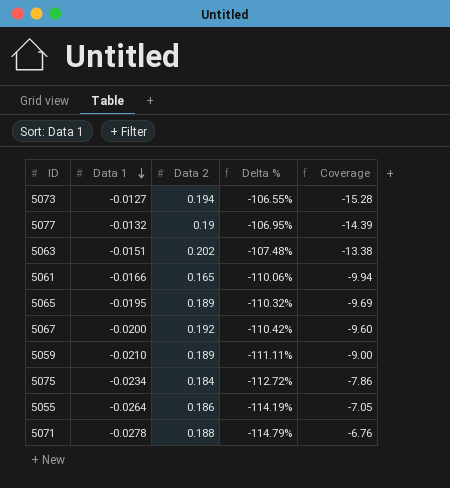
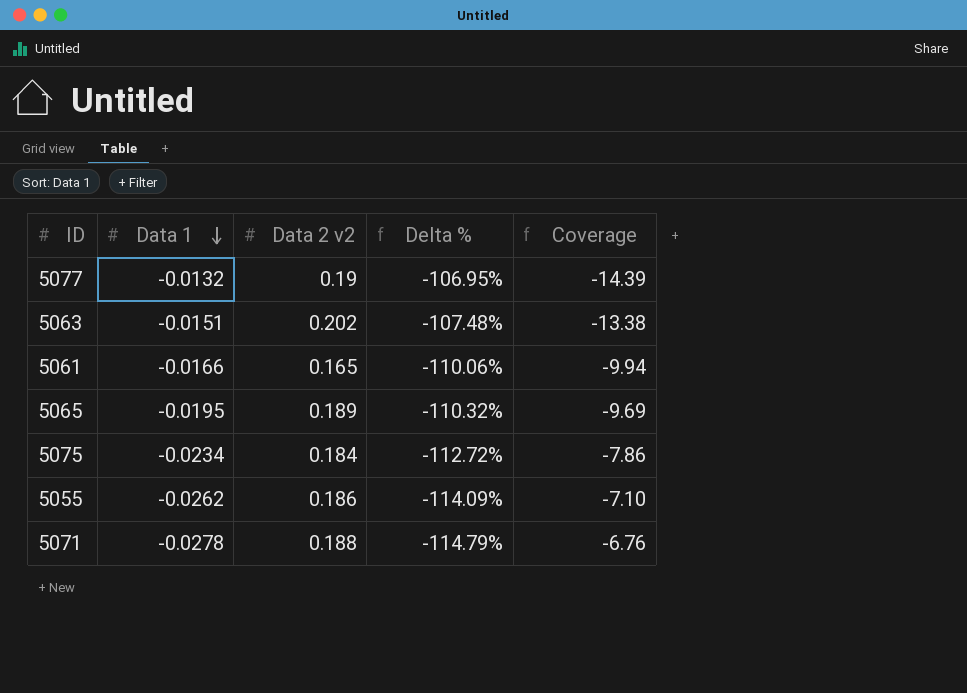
column name: Data 2 -> Data 2 v2
row 5073: -0.0127 | 0.194 | -106.55% | -15.28 -> none
row 5067: -0.0200 | 0.192 | -110.42% | -9.60 -> none
row 5059: -0.0210 | 0.189 | -111.11% | -9.00 -> none
5055 | Data 1: -0.0264 -> -0.0262
5055 | Delta %: -114.19% -> -114.09%
5055 | Coverage: -7.05 -> -7.10

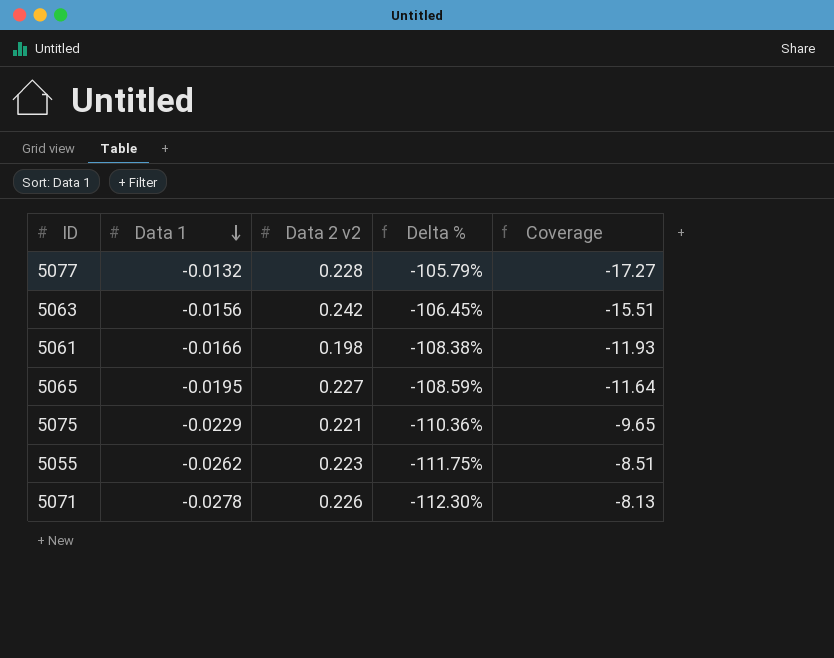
5077 | Data 2 v2: 0.19 -> 0.228
5077 | Delta %: -106.95% -> -105.79%
5077 | Coverage: -14.39 -> -17.27
5063 | Data 1: -0.0151 -> -0.0156
5063 | Data 2 v2: 0.202 -> 0.242
5063 | Delta %: -107.48% -> -106.45%
5063 | Coverage: -13.38 -> -15.51
5061 | Data 2 v2: 0.165 -> 0.198
5061 | Delta %: -110.06% -> -108.38%
5061 | Coverage: -9.94 -> -11.93
5065 | Data 2 v2: 0.189 -> 0.227
5065 | Delta %: -110.32% -> -108.59%
5065 | Coverage: -9.69 -> -11.64
5075 | Data 1: -0.0234 -> -0.0229
5075 | Data 2 v2: 0.184 -> 0.221
5075 | Delta %: -112.72% -> -110.36%
5075 | Coverage: -7.86 -> -9.65
5055 | Data 2 v2: 0.186 -> 0.223
5055 | Delta %: -114.09% -> -111.75%
5055 | Coverage: -7.10 -> -8.51
5071 | Data 2 v2: 0.188 -> 0.226
5071 | Delta %: -114.79% -> -112.30%
5071 | Coverage: -6.76 -> -8.13

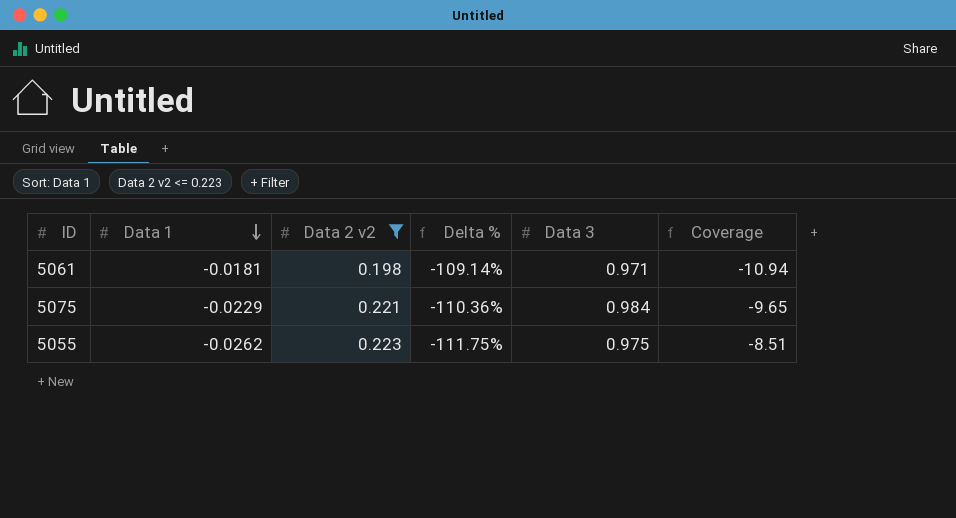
filter: none -> Data 2 v2 <= 0.223
column Data 3 | position: none -> 5
5061 | Data 1: -0.0166 -> -0.0181
5061 | Delta %: -108.38% -> -109.14%
5061 | Coverage: -11.93 -> -10.94

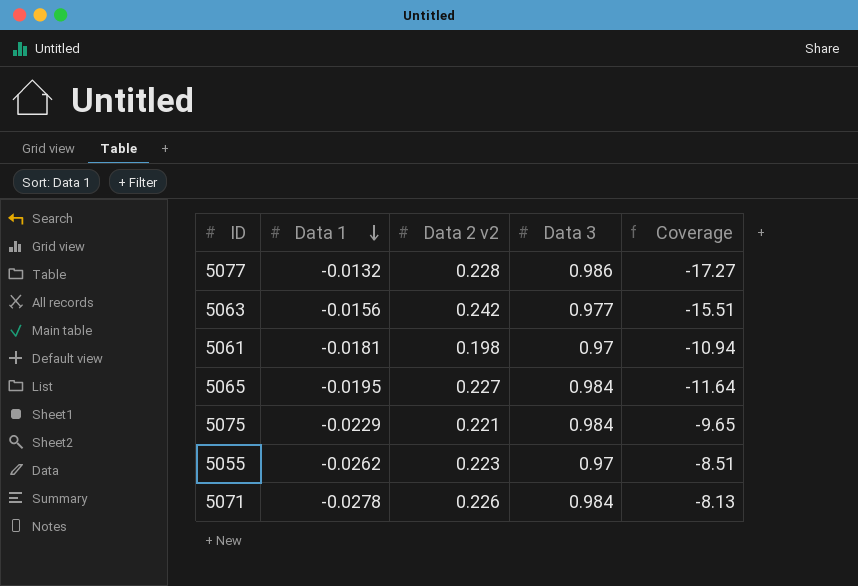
filter: Data 2 v2 <= 0.223 -> none
column Delta % | formula: ([Data 1] - [Data 2 v2]) / [Data 2 v2] -> none
5061 | Data 3: 0.971 -> 0.97
5055 | Data 3: 0.975 -> 0.97

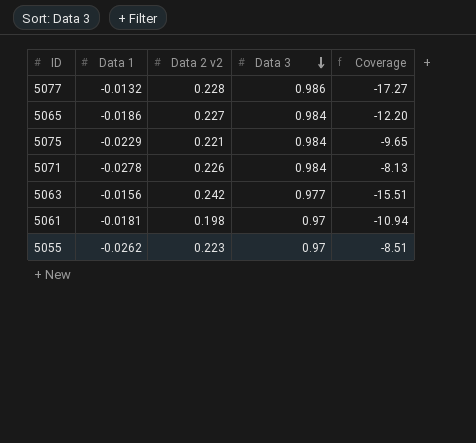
row order: Data 1 descending -> Data 3 descending
5065 | Data 1: -0.0195 -> -0.0186
5065 | Coverage: -11.64 -> -12.20

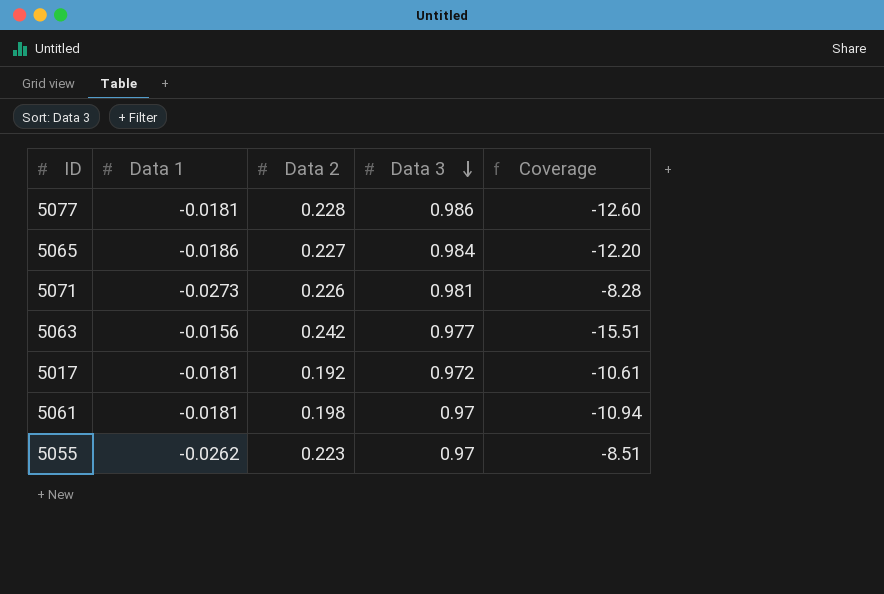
column name: Data 2 v2 -> Data 2
row 5075: -0.0229 | 0.221 | 0.984 | -9.65 -> none
5077 | Data 1: -0.0132 -> -0.0181
5077 | Coverage: -17.27 -> -12.60
5071 | Data 1: -0.0278 -> -0.0273
5071 | Data 3: 0.984 -> 0.981
5071 | Coverage: -8.13 -> -8.28
row 5017: none -> -0.0181 | 0.192 | 0.972 | -10.61

